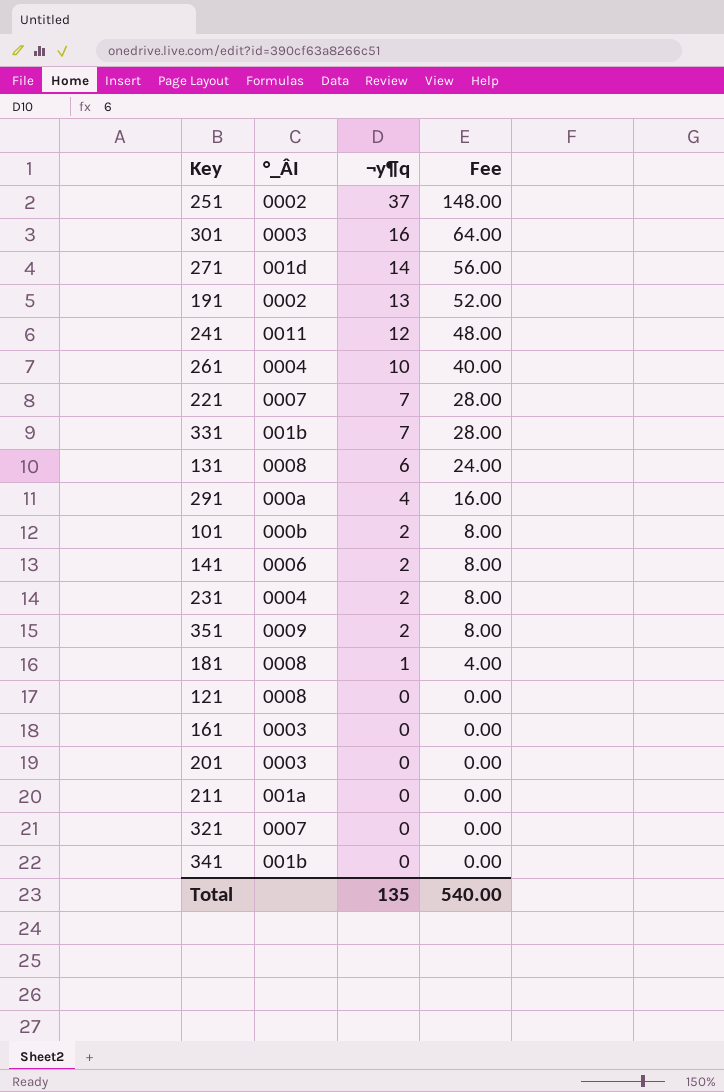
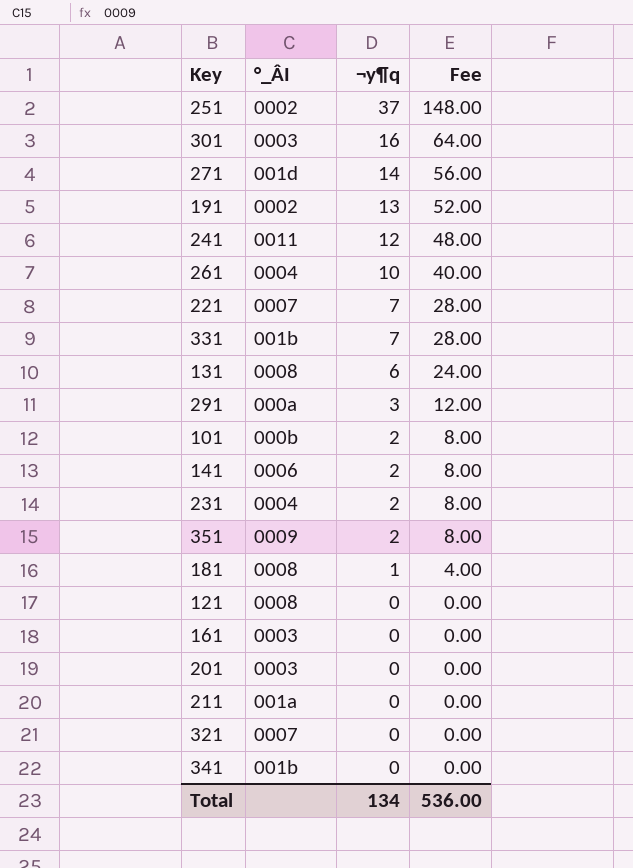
291 | ¬y¶q: 4 -> 3
291 | Fee: 16.00 -> 12.00
Total | ¬y¶q: 135 -> 134
Total | Fee: 540.00 -> 536.00

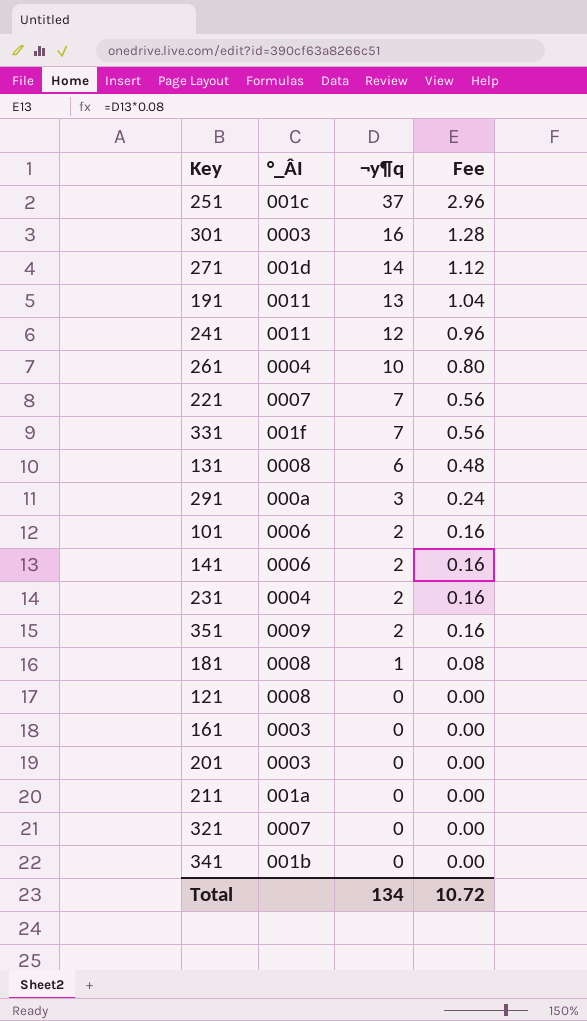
column Fee | formula: [¬y¶q] * 4 -> [¬y¶q] * 0.08
251 | °_ÂI: 0002 -> 001c
191 | °_ÂI: 0002 -> 0011
331 | °_ÂI: 001b -> 001f
101 | °_ÂI: 000b -> 0006
Total | Fee: 536.00 -> 10.72

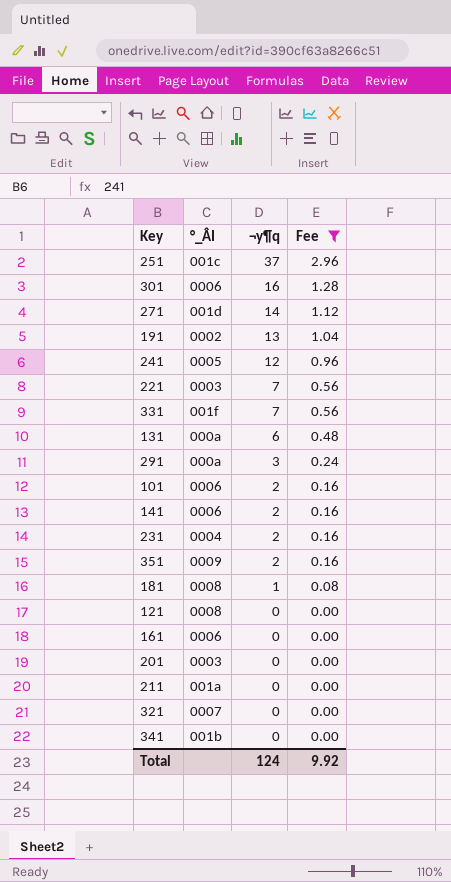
filter: none -> Fee != 0.80
301 | °_ÂI: 0003 -> 0006
191 | °_ÂI: 0011 -> 0002
241 | °_ÂI: 0011 -> 0005
221 | °_ÂI: 0007 -> 0003
131 | °_ÂI: 0008 -> 000a
161 | °_ÂI: 0003 -> 0006
Total | ¬y¶q: 134 -> 124
Total | Fee: 10.72 -> 9.92

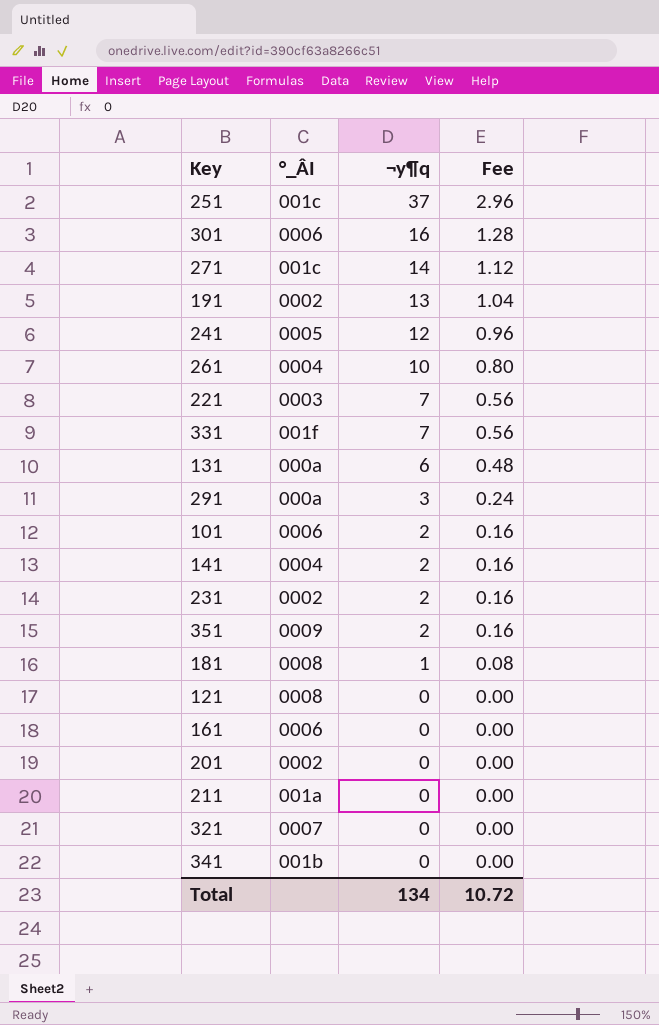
filter: Fee != 0.80 -> none
271 | °_ÂI: 001d -> 001c
141 | °_ÂI: 0006 -> 0004
231 | °_ÂI: 0004 -> 0002
201 | °_ÂI: 0003 -> 0002
Total | ¬y¶q: 124 -> 134
Total | Fee: 9.92 -> 10.72

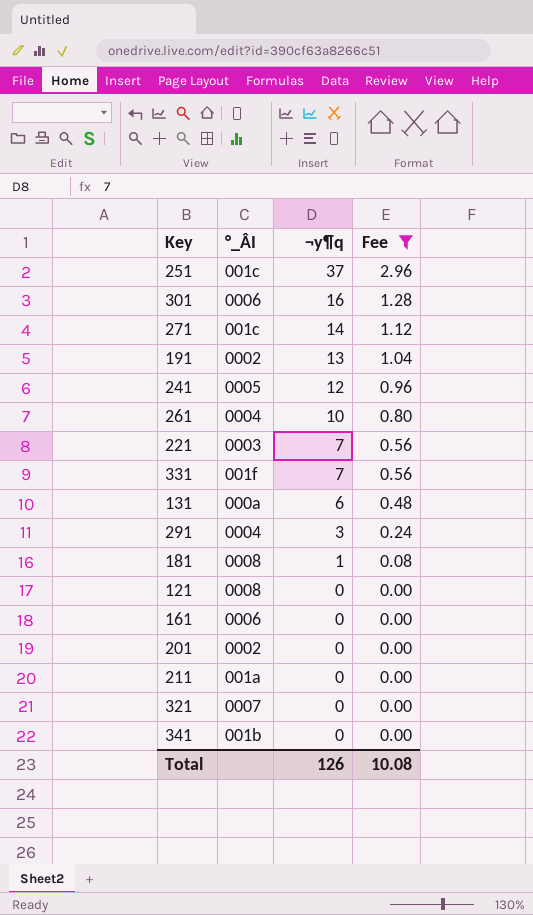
filter: none -> Fee != 0.16
291 | °_ÂI: 000a -> 0004
Total | ¬y¶q: 134 -> 126
Total | Fee: 10.72 -> 10.08

